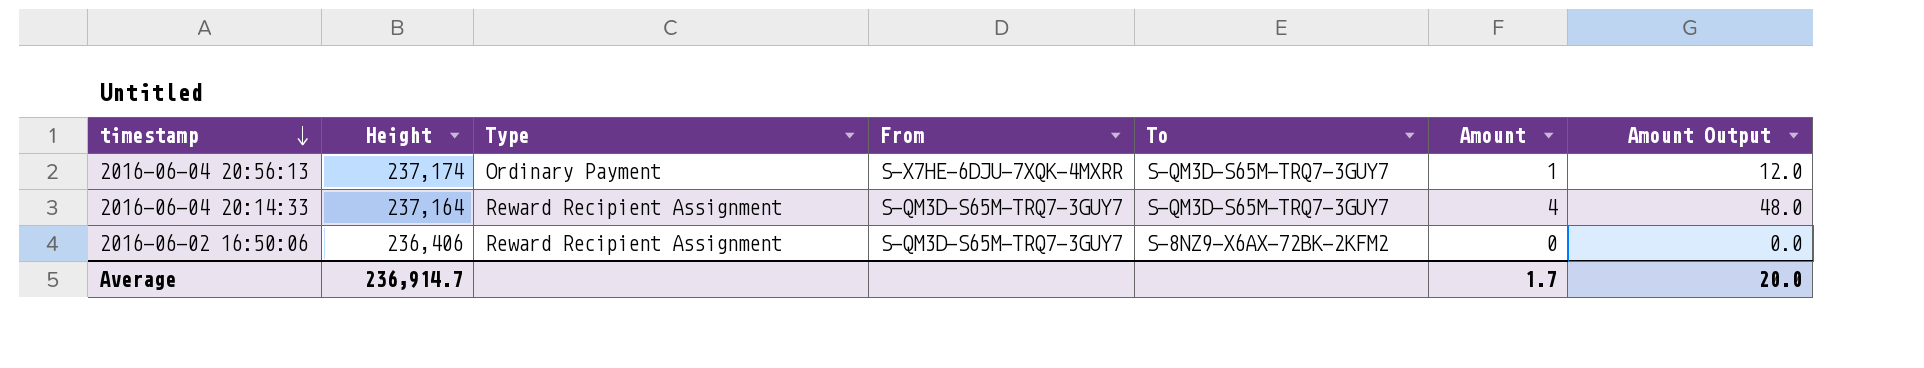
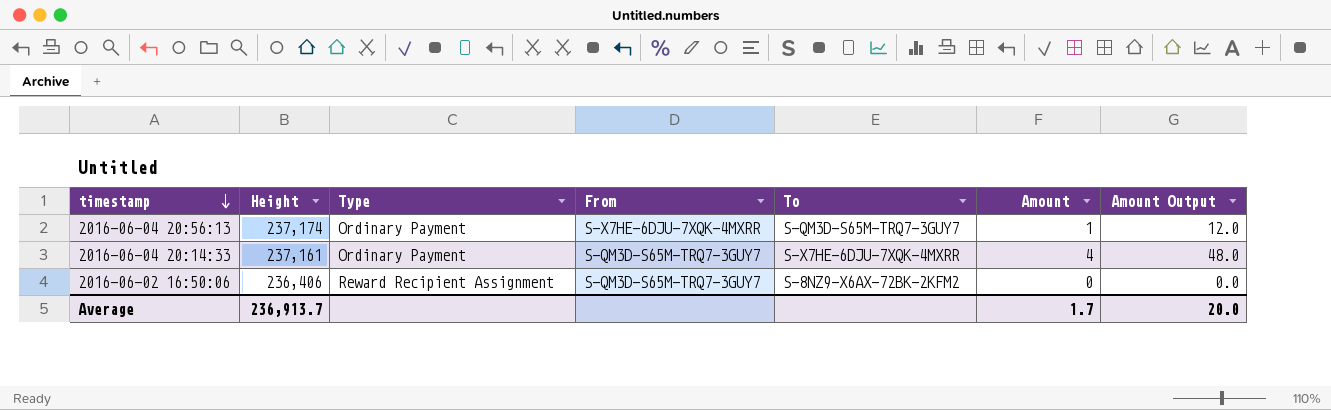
2016-06-04 20:14:33 | Height: 237,164 -> 237,161
2016-06-04 20:14:33 | Type: Reward Recipient Assignment -> Ordinary Payment
2016-06-04 20:14:33 | To: S-QM3D-S65M-TRQ7-3GUY7 -> S-X7HE-6DJU-7XQK-4MXRR
Average | Height: 236,914.7 -> 236,913.7

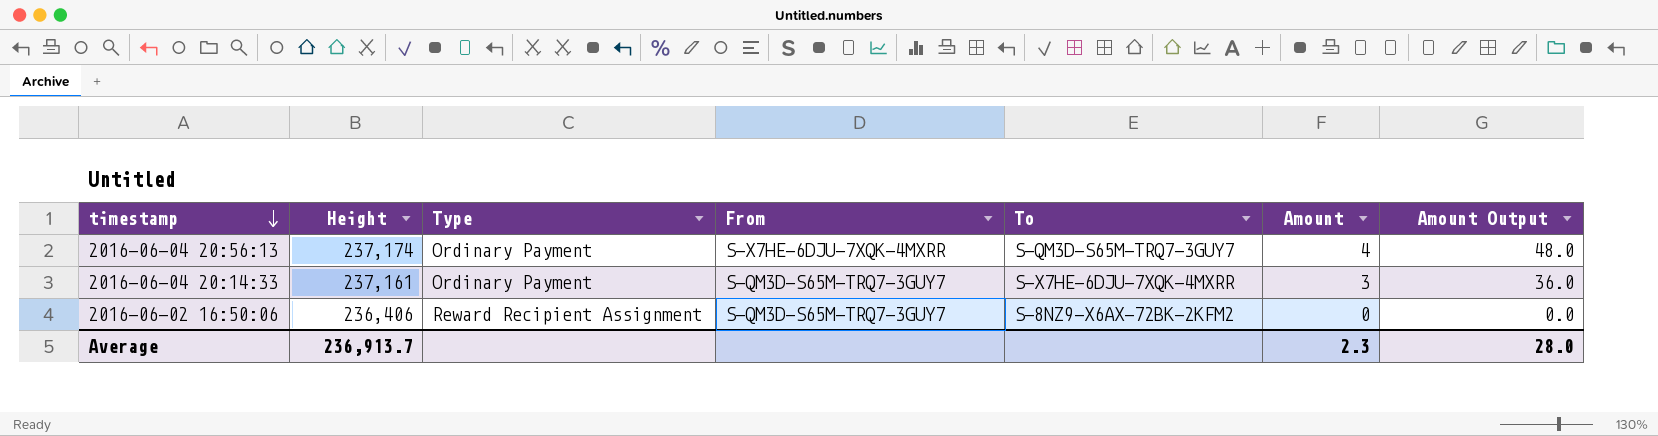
2016-06-04 20:56:13 | Amount: 1 -> 4
2016-06-04 20:56:13 | Amount Output: 12.0 -> 48.0
2016-06-04 20:14:33 | Amount: 4 -> 3
2016-06-04 20:14:33 | Amount Output: 48.0 -> 36.0
Average | Amount: 1.7 -> 2.3
Average | Amount Output: 20.0 -> 28.0

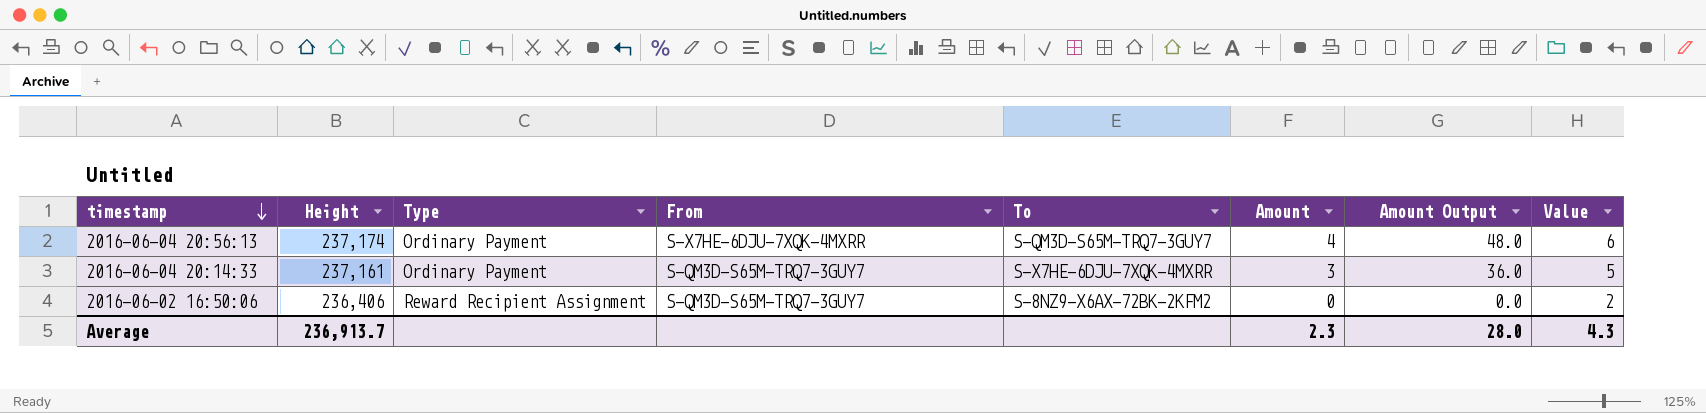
column Value | formula: none -> [Amount] + 2

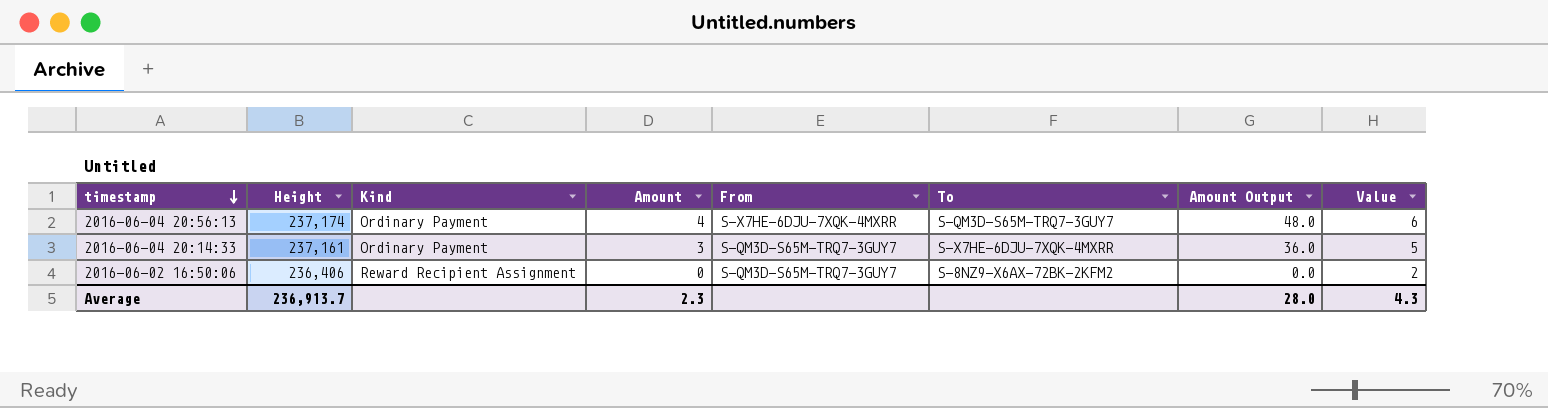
column name: Type -> Kind
column Amount | position: 6 -> 4

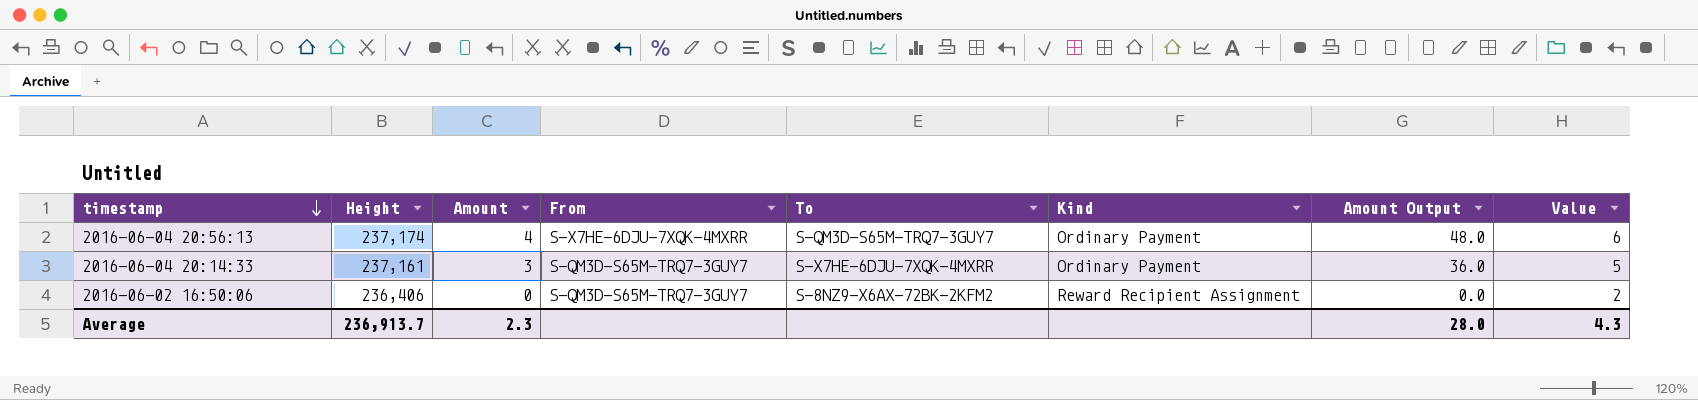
column Kind | position: 3 -> 6

